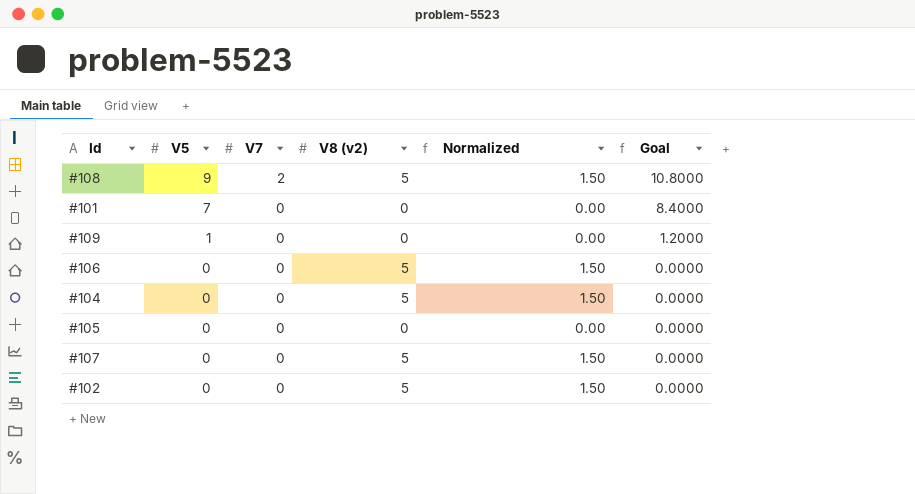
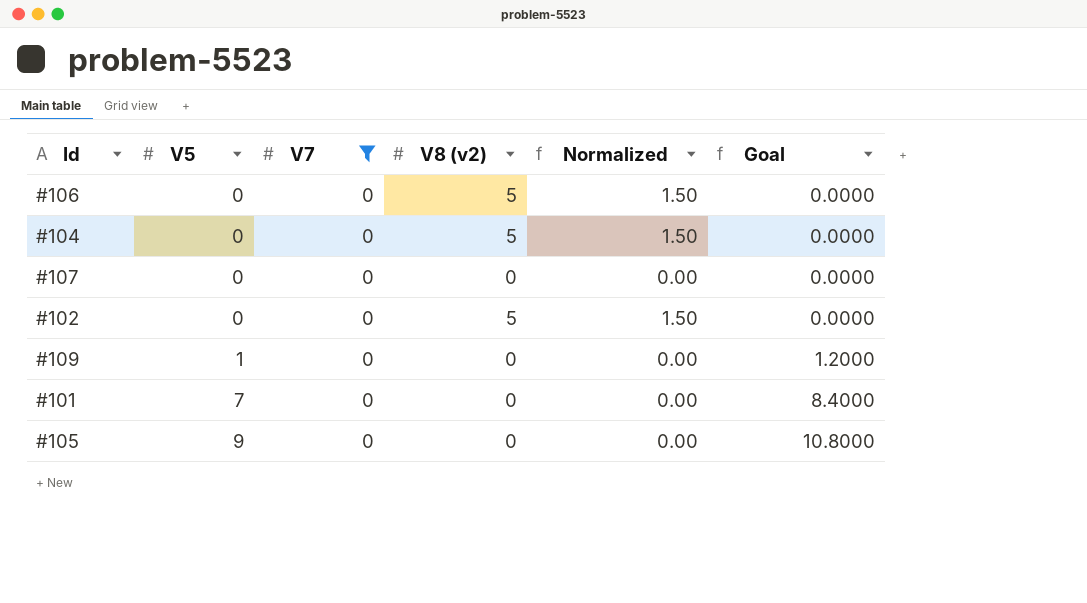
filter: none -> V7 = 0
row order: V5 descending -> V5 ascending
#107 | V8 (v2): 5 -> 0
#107 | Normalized: 1.50 -> 0.00
#105 | V5: 0 -> 9
#105 | Goal: 0.0000 -> 10.8000

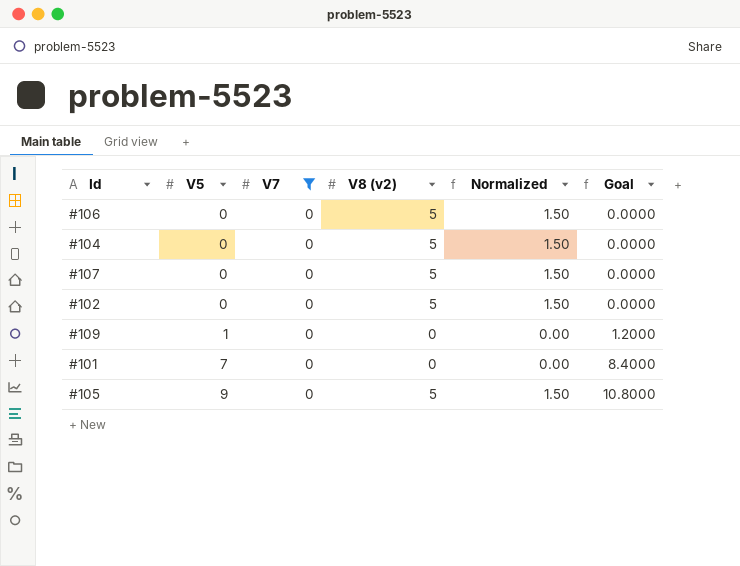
#107 | V8 (v2): 0 -> 5
#107 | Normalized: 0.00 -> 1.50
#105 | V8 (v2): 0 -> 5
#105 | Normalized: 0.00 -> 1.50

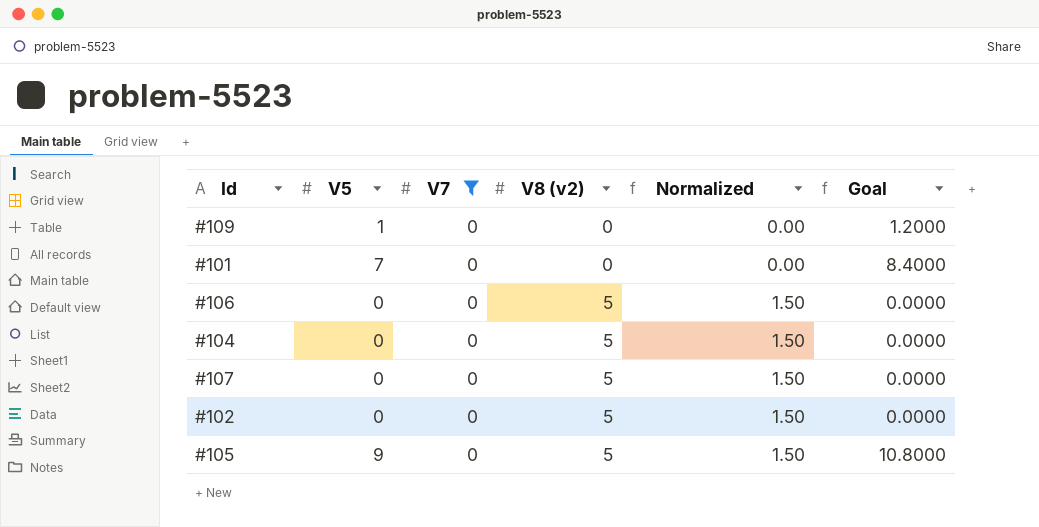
row order: V5 ascending -> V8 (v2) ascending

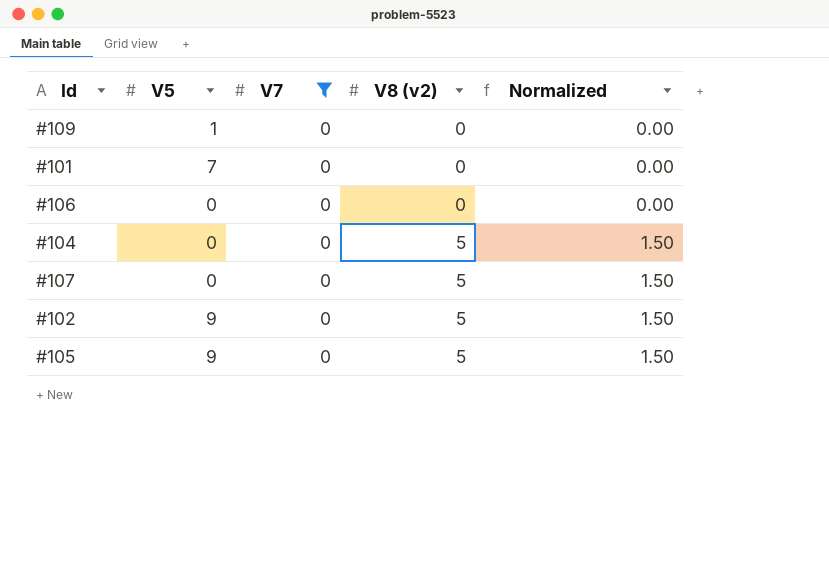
column Goal | formula: [V5] * 1.2 -> none
#106 | V8 (v2): 5 -> 0
#106 | Normalized: 1.50 -> 0.00
#102 | V5: 0 -> 9

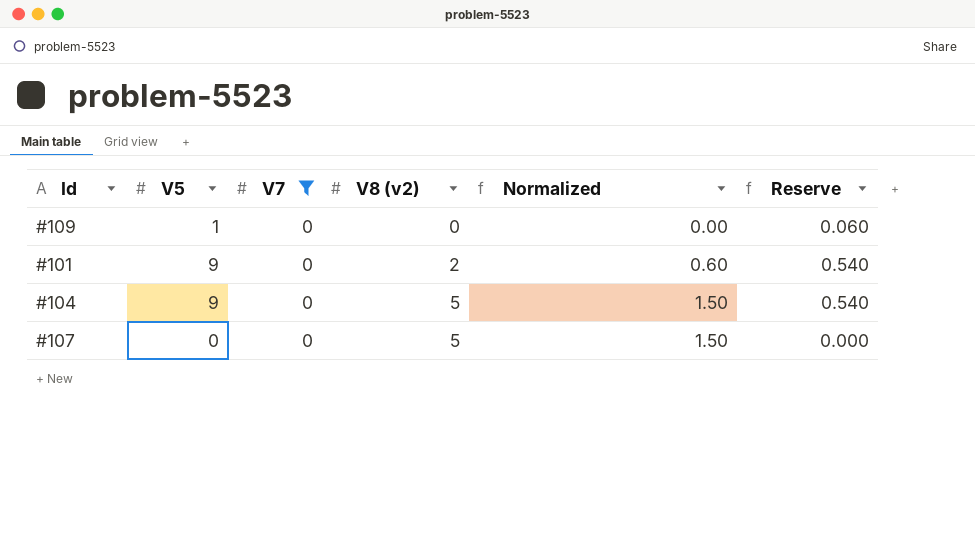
column Reserve | formula: none -> [V5] * 0.06
row #106: 0 | 0 | 0 | 0.00 -> none
row #102: 9 | 0 | 5 | 1.50 -> none
row #105: 9 | 0 | 5 | 1.50 -> none
#101 | V5: 7 -> 9
#101 | V8 (v2): 0 -> 2
#101 | Normalized: 0.00 -> 0.60
#104 | V5: 0 -> 9

